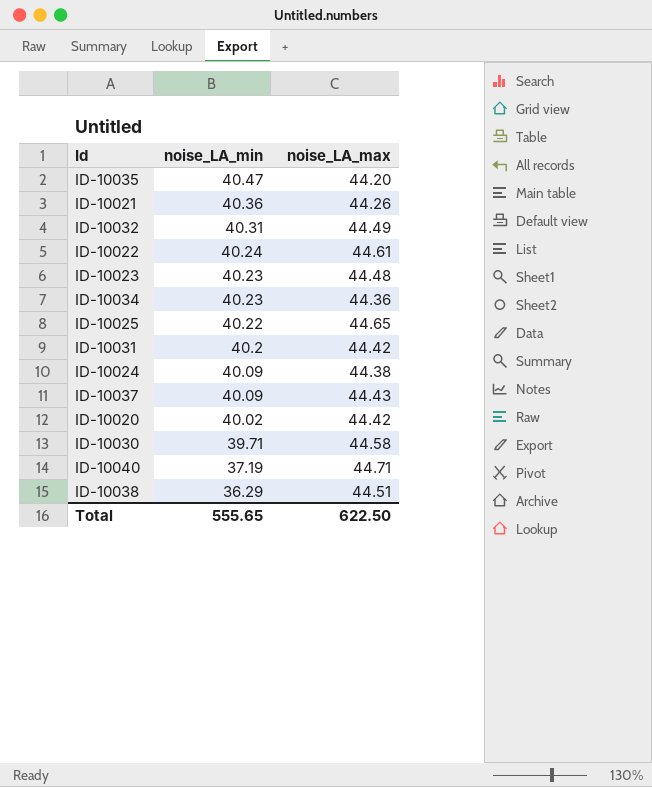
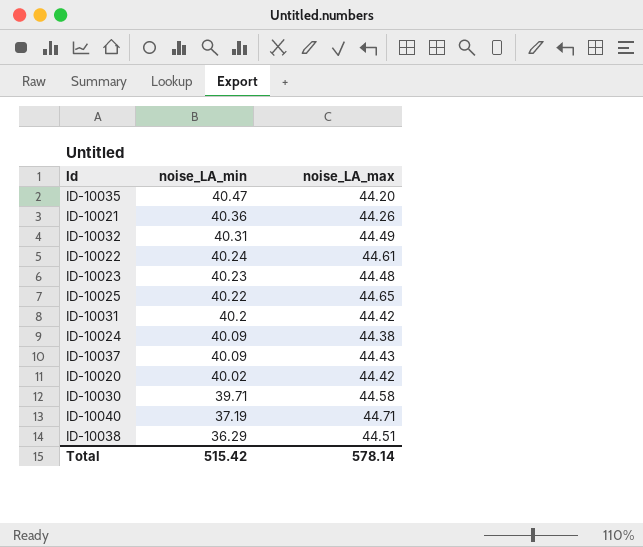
row ID-10034: 40.23 | 44.36 -> none
Total | noise_LA_min: 555.65 -> 515.42
Total | noise_LA_max: 622.50 -> 578.14

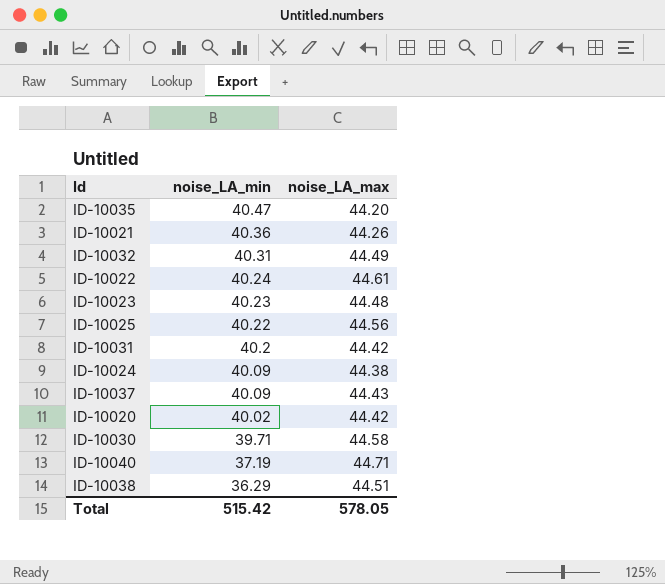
ID-10025 | noise_LA_max: 44.65 -> 44.56
Total | noise_LA_max: 578.14 -> 578.05

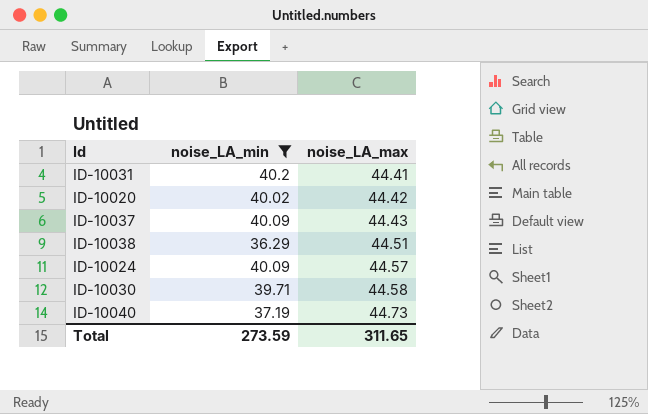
filter: none -> noise_LA_min <= 40.2
row order: noise_LA_min descending -> noise_LA_max ascending
ID-10031 | noise_LA_max: 44.42 -> 44.41
ID-10024 | noise_LA_max: 44.38 -> 44.57
ID-10040 | noise_LA_max: 44.71 -> 44.73
Total | noise_LA_min: 515.42 -> 273.59
Total | noise_LA_max: 578.05 -> 311.65

